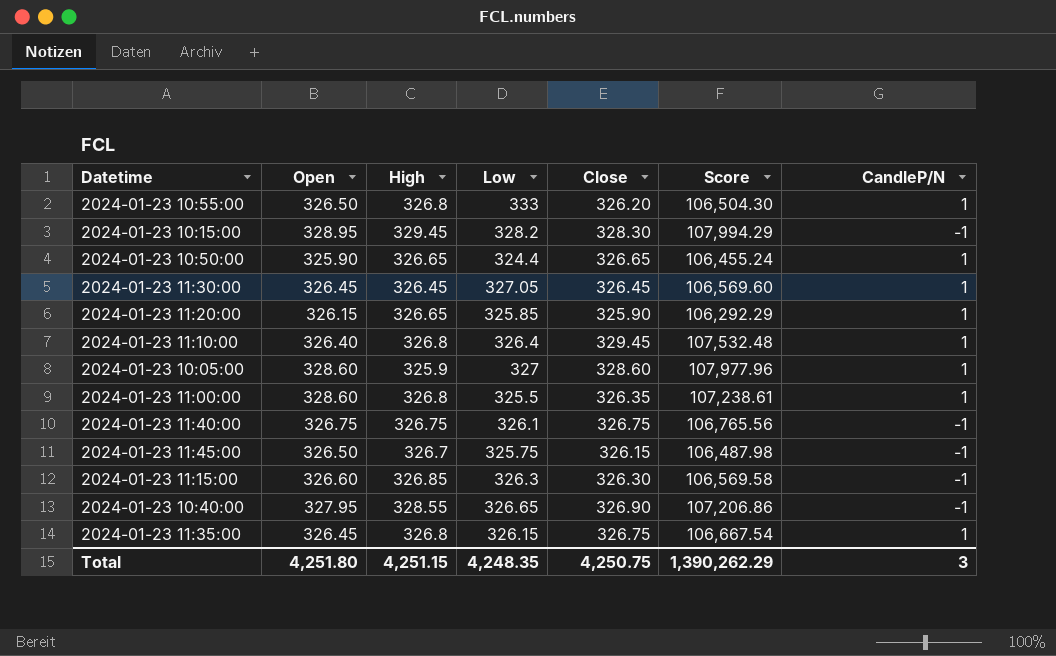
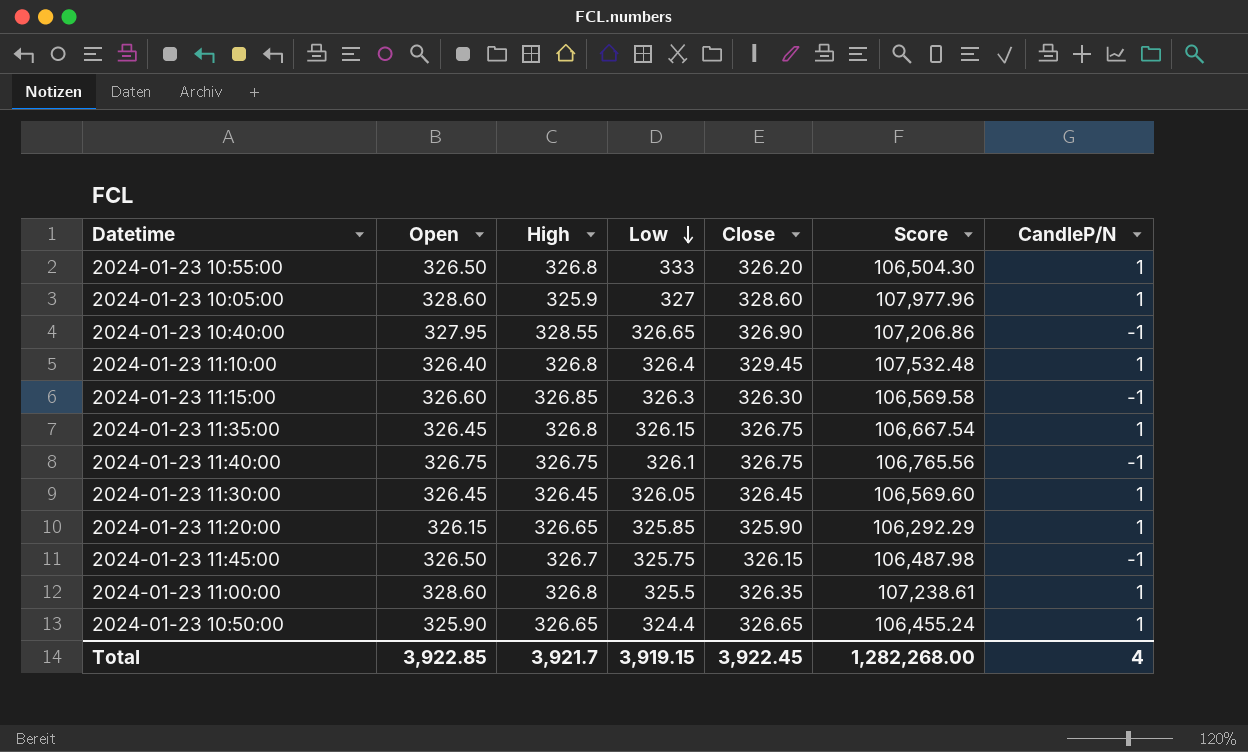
row order: none -> Low descending
row 2024-01-23 10:15:00: 328.95 | 329.45 | 328.2 | 328.30 | 107,994.29 | -1 -> none
2024-01-23 11:30:00 | Low: 327.05 -> 326.05
Total | Open: 4,251.80 -> 3,922.85
Total | High: 4,251.15 -> 3,921.7
Total | Low: 4,248.35 -> 3,919.15
Total | Close: 4,250.75 -> 3,922.45
Total | Score: 1,390,262.29 -> 1,282,268.00
Total | CandleP/N: 3 -> 4

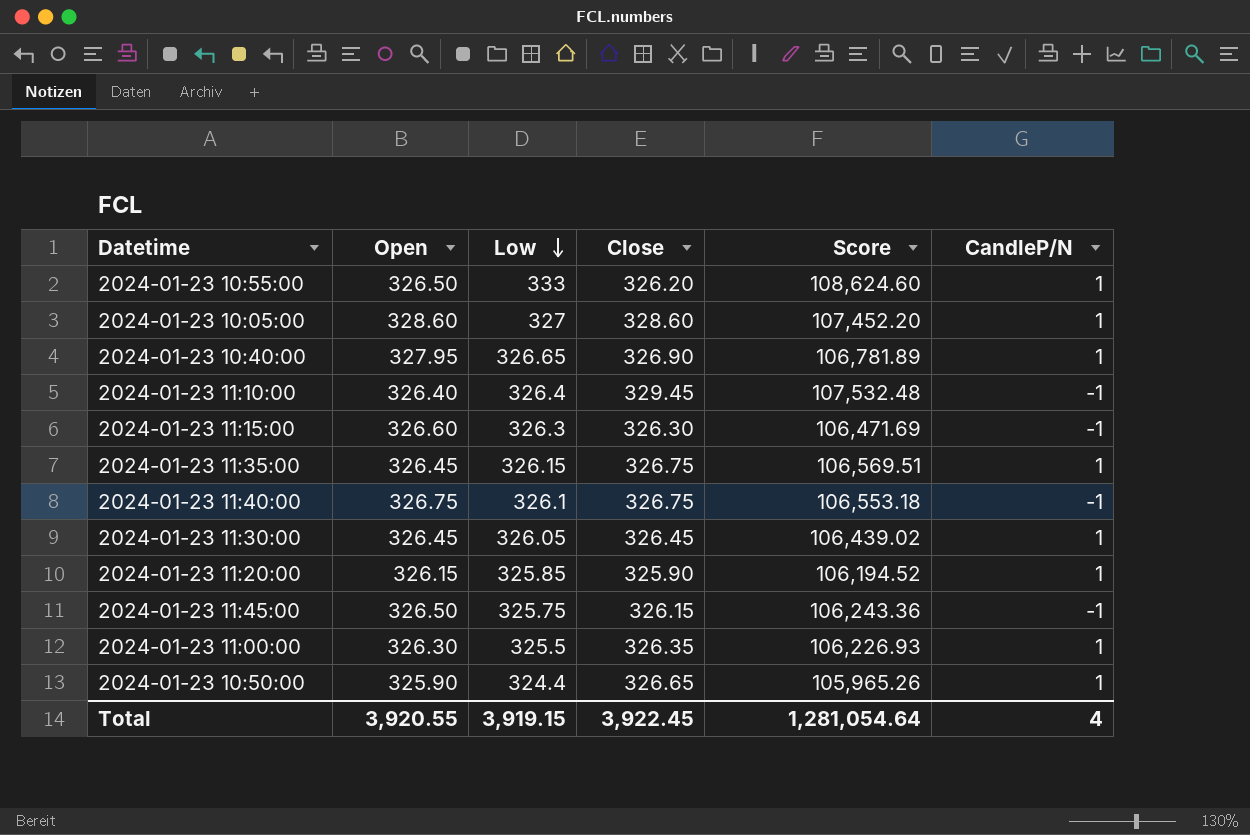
column High | position: 3 -> none
column Score | formula: [Open] * [Close] -> [Low] * [Close]
2024-01-23 10:40:00 | CandleP/N: -1 -> 1
2024-01-23 11:10:00 | CandleP/N: 1 -> -1
2024-01-23 11:00:00 | Open: 328.60 -> 326.30
Total | Open: 3,922.85 -> 3,920.55
Total | Score: 1,282,268.00 -> 1,281,054.64

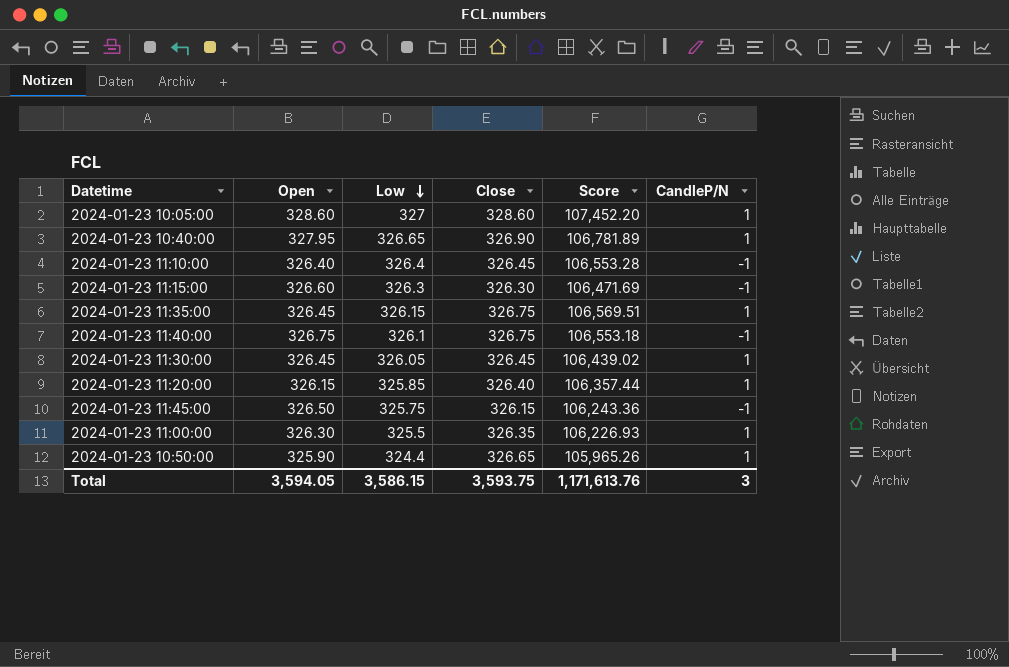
row 2024-01-23 10:55:00: 326.50 | 333 | 326.20 | 108,624.60 | 1 -> none
2024-01-23 11:10:00 | Close: 329.45 -> 326.45
2024-01-23 11:10:00 | Score: 107,532.48 -> 106,553.28
2024-01-23 11:20:00 | Close: 325.90 -> 326.40
2024-01-23 11:20:00 | Score: 106,194.52 -> 106,357.44
Total | Open: 3,920.55 -> 3,594.05
Total | Low: 3,919.15 -> 3,586.15
Total | Close: 3,922.45 -> 3,593.75
Total | Score: 1,281,054.64 -> 1,171,613.76
Total | CandleP/N: 4 -> 3

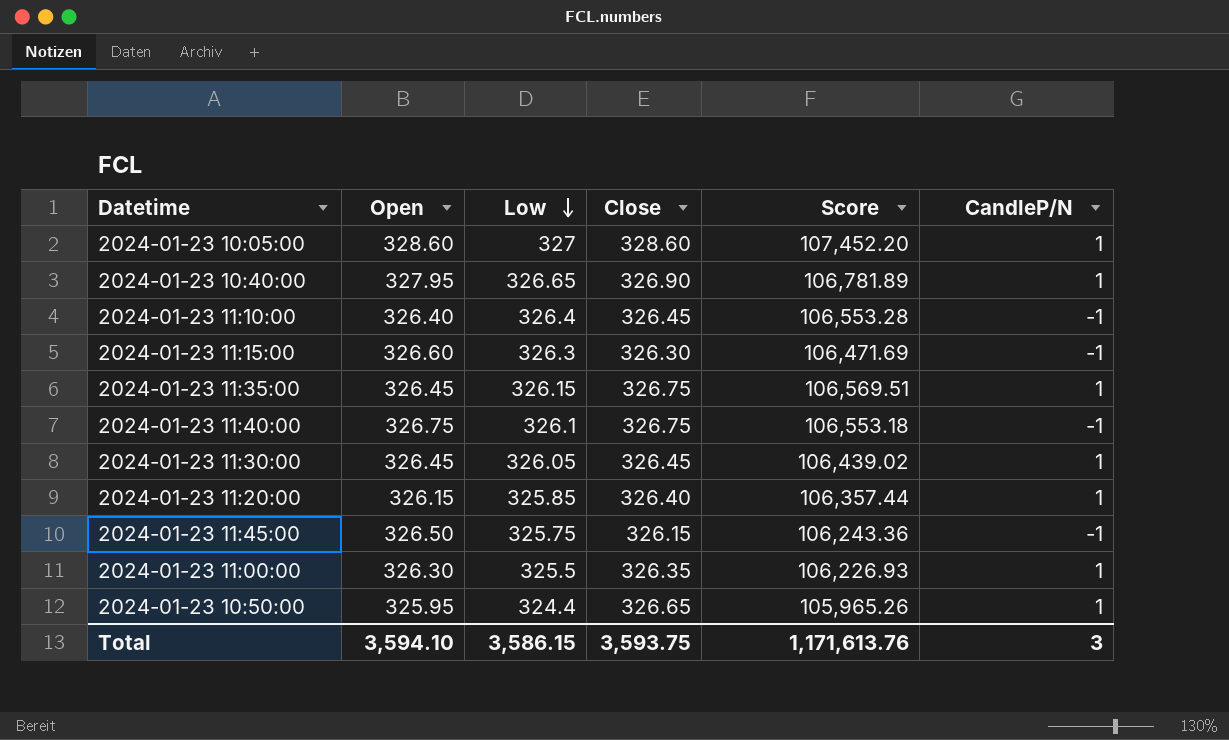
2024-01-23 10:50:00 | Open: 325.90 -> 325.95
Total | Open: 3,594.05 -> 3,594.10

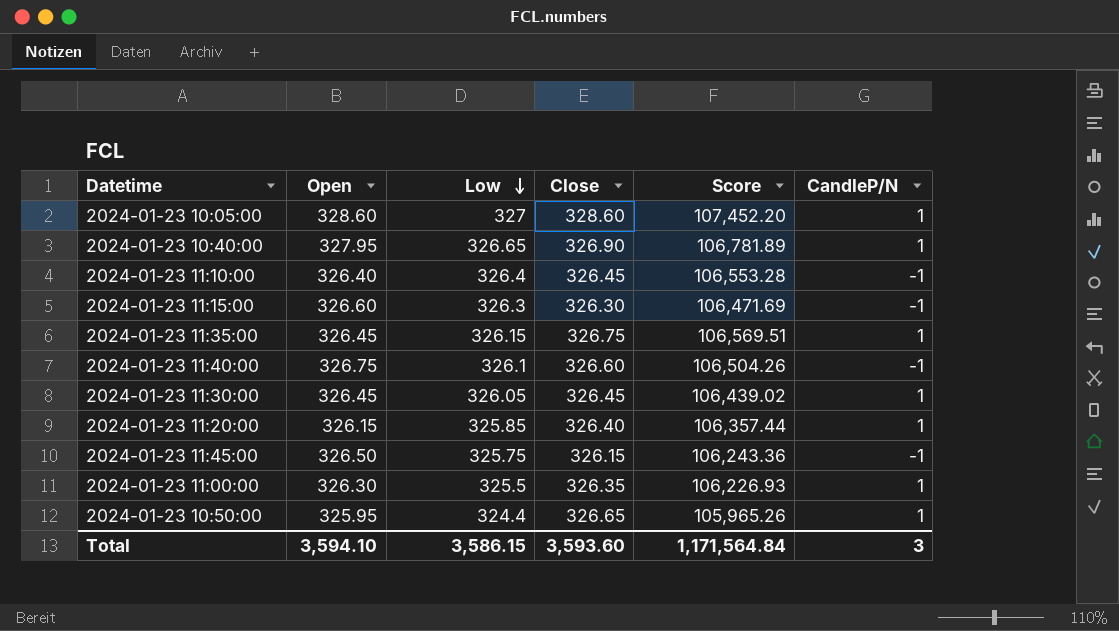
2024-01-23 11:40:00 | Close: 326.75 -> 326.60
2024-01-23 11:40:00 | Score: 106,553.18 -> 106,504.26
Total | Close: 3,593.75 -> 3,593.60
Total | Score: 1,171,613.76 -> 1,171,564.84

